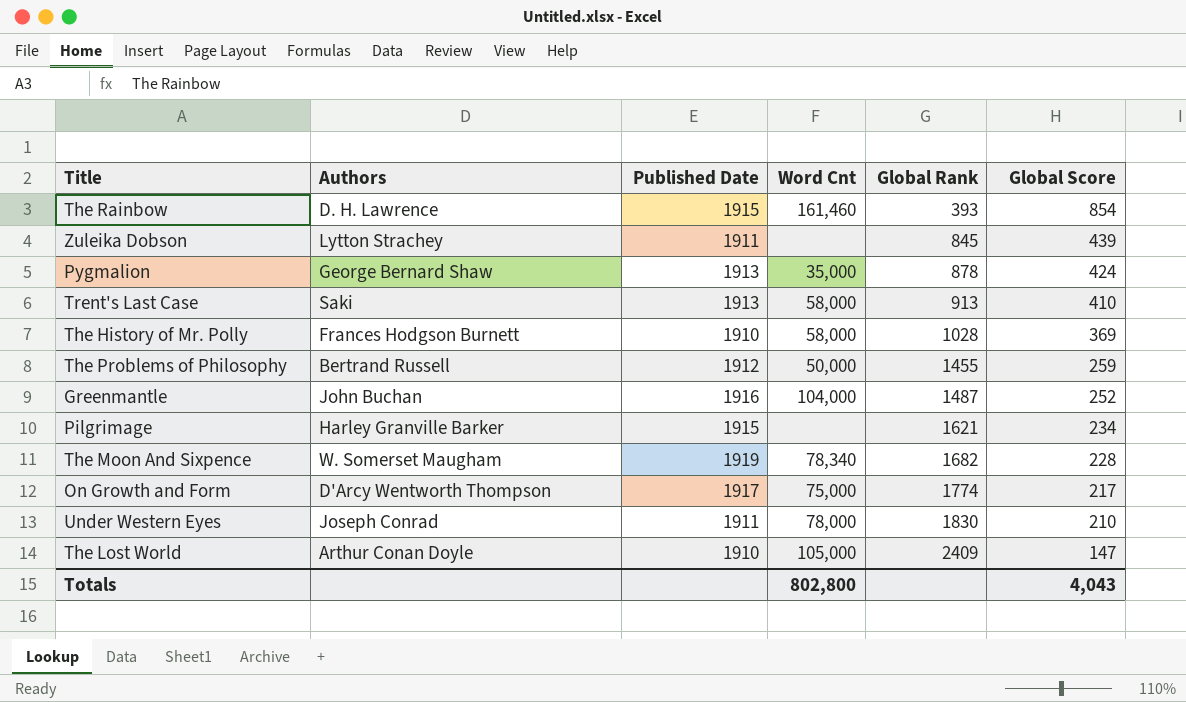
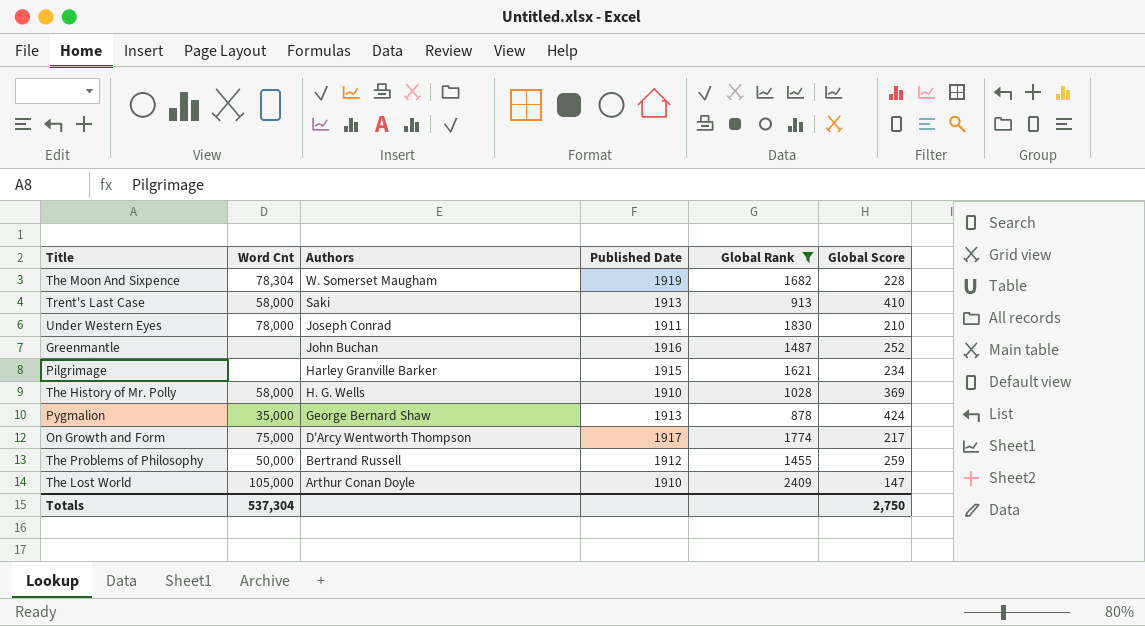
filter: none -> Global Rank >= 878
row order: Global Rank ascending -> Authors descending
column Word Cnt | position: 4 -> 2
The Moon And Sixpence | Word Cnt: 78,340 -> 78,304
Greenmantle | Word Cnt: 104,000 -> none
The History of Mr. Polly | Authors: Frances Hodgson Burnett -> H. G. Wells
Totals | Word Cnt: 802,800 -> 537,304
Totals | Global Score: 4,043 -> 2,750

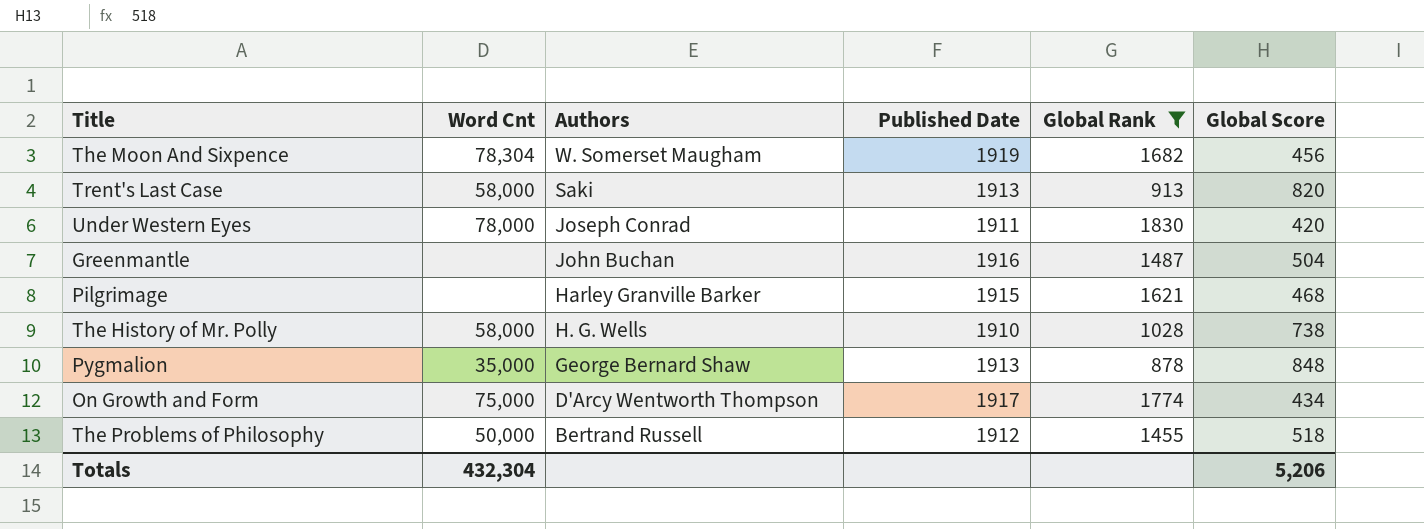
row The Lost World: 105,000 | Arthur Conan Doyle | 1910 | 2409 | 147 -> none
The Moon And Sixpence | Global Score: 228 -> 456
Trent's Last Case | Global Score: 410 -> 820
Under Western Eyes | Global Score: 210 -> 420
Greenmantle | Global Score: 252 -> 504
Pilgrimage | Global Score: 234 -> 468
The History of Mr. Polly | Global Score: 369 -> 738
Pygmalion | Global Score: 424 -> 848
On Growth and Form | Global Score: 217 -> 434
The Problems of Philosophy | Global Score: 259 -> 518
Totals | Word Cnt: 537,304 -> 432,304
Totals | Global Score: 2,750 -> 5,206

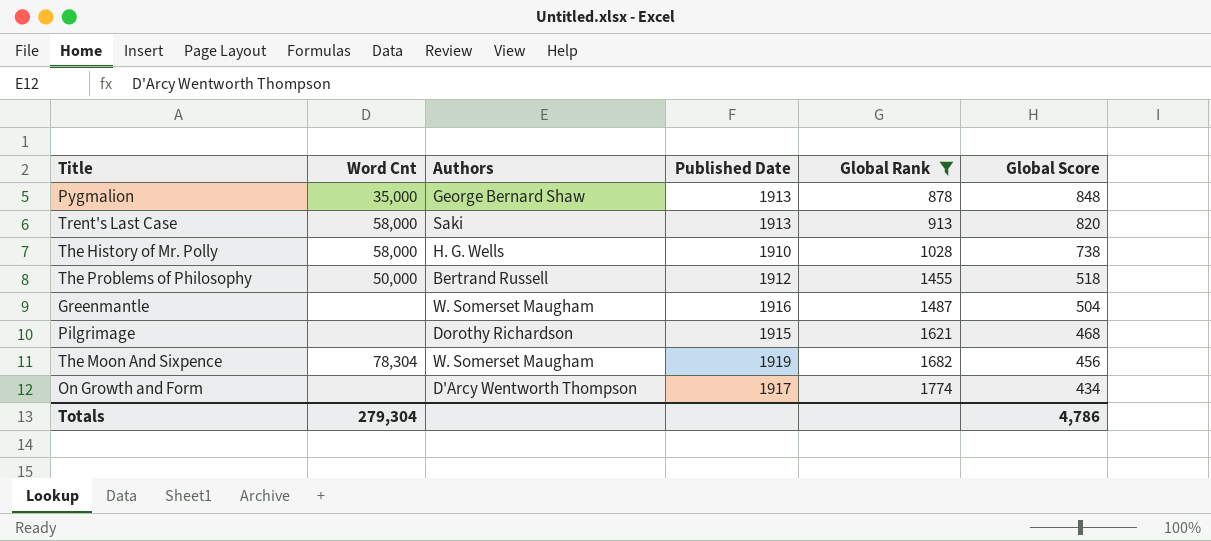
row order: Authors descending -> Global Rank ascending
row Under Western Eyes: 78,000 | Joseph Conrad | 1911 | 1830 | 420 -> none
Greenmantle | Authors: John Buchan -> W. Somerset Maugham
Pilgrimage | Authors: Harley Granville Barker -> Dorothy Richardson
On Growth and Form | Word Cnt: 75,000 -> none
Totals | Word Cnt: 432,304 -> 279,304
Totals | Global Score: 5,206 -> 4,786

